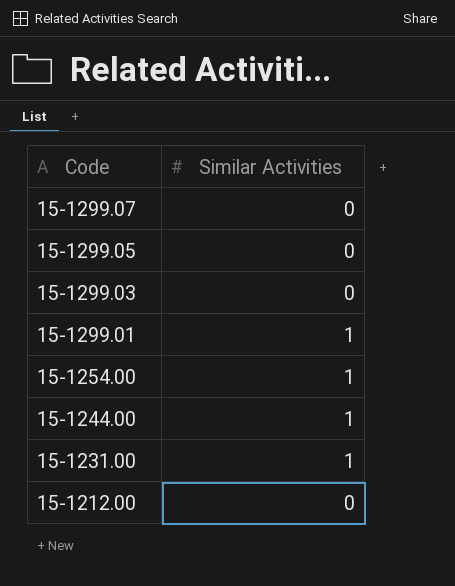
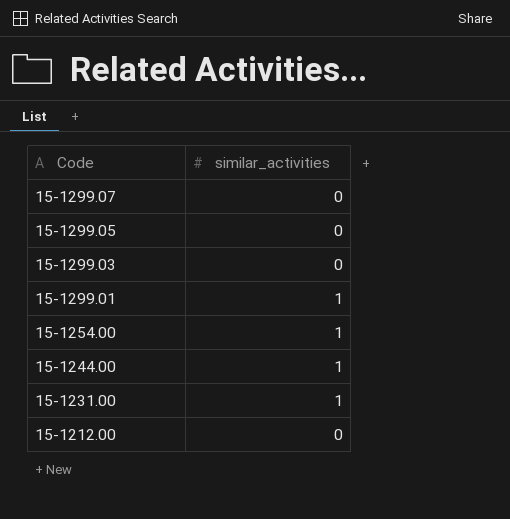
column name: Similar Activities -> similar_activities

